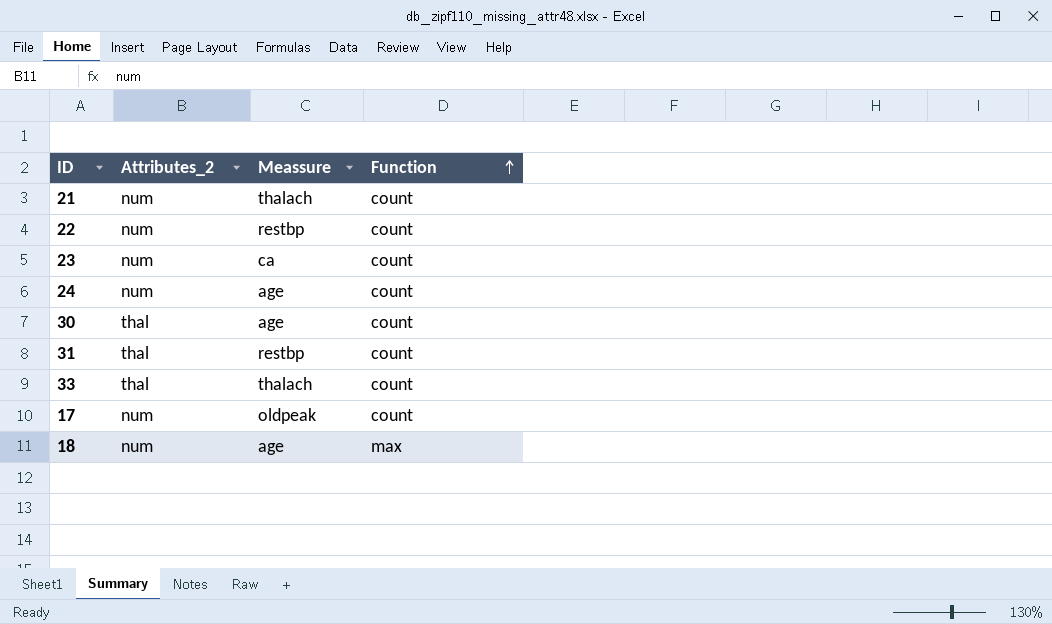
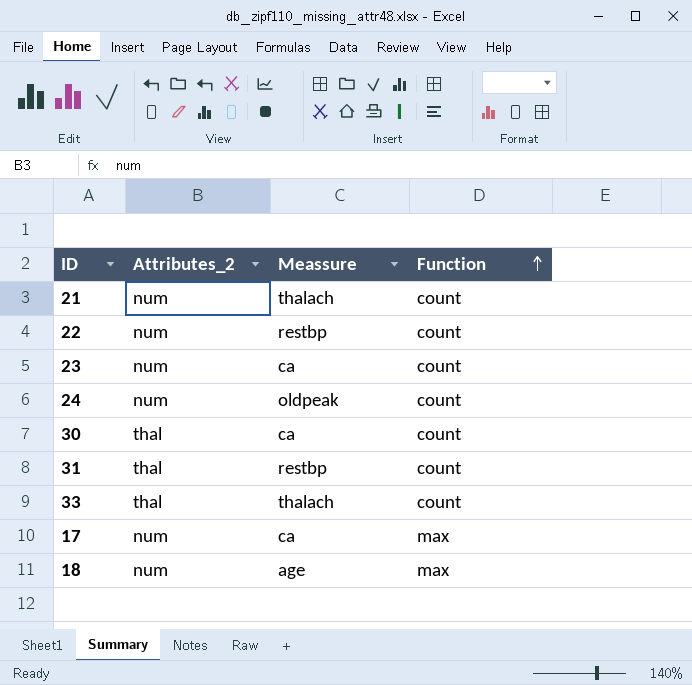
24 | Meassure: age -> oldpeak
30 | Meassure: age -> ca
17 | Meassure: oldpeak -> ca
17 | Function: count -> max

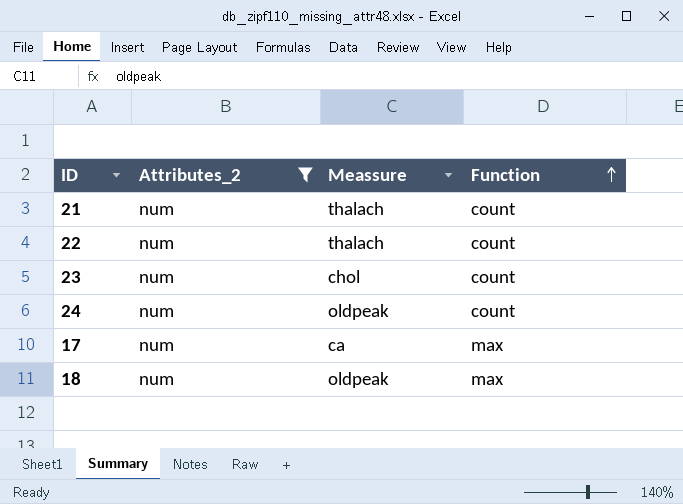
filter: none -> Attributes_2 = num
22 | Meassure: restbp -> thalach
23 | Meassure: ca -> chol
18 | Meassure: age -> oldpeak

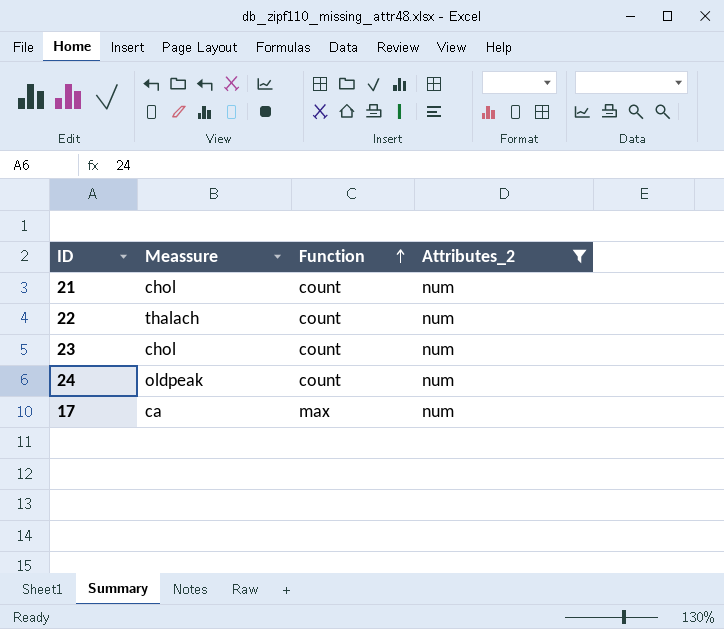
column Attributes_2 | position: 2 -> 4
row 18: num | oldpeak | max -> none
21 | Meassure: thalach -> chol

